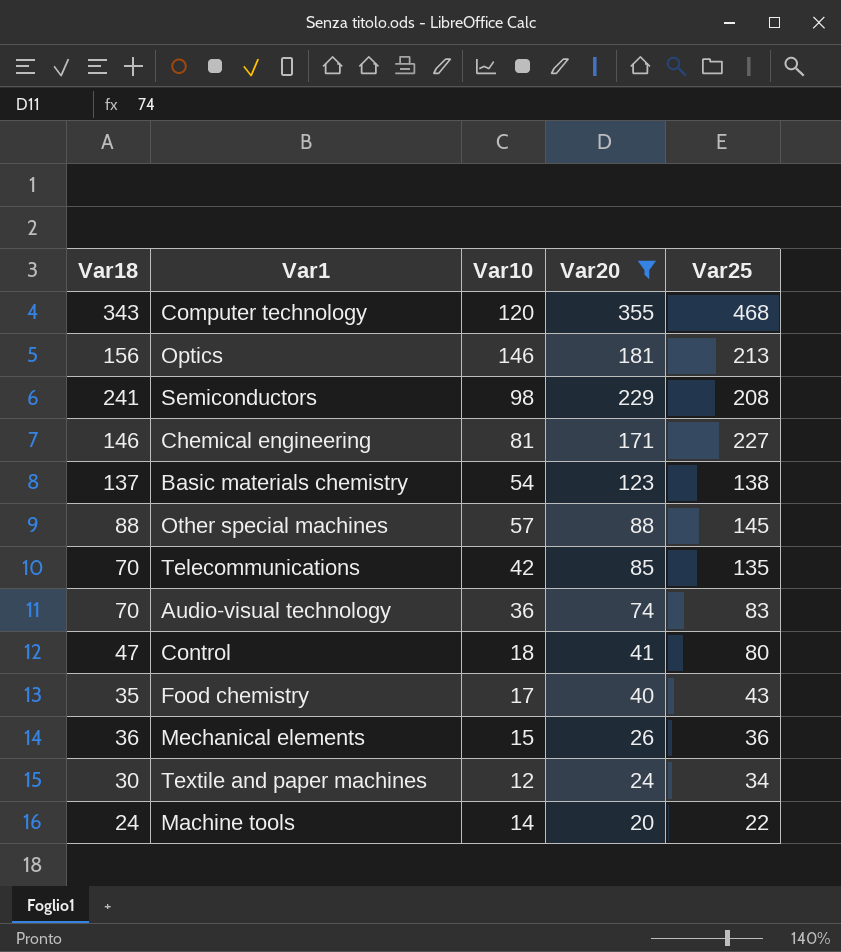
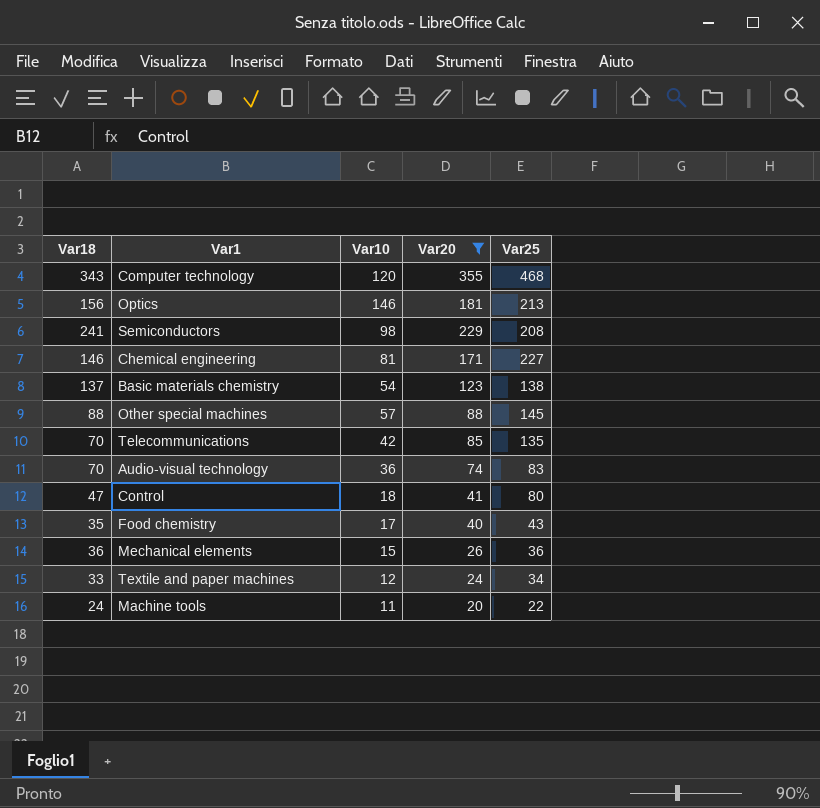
Textile and paper machines | Var18: 30 -> 33
Machine tools | Var10: 14 -> 11

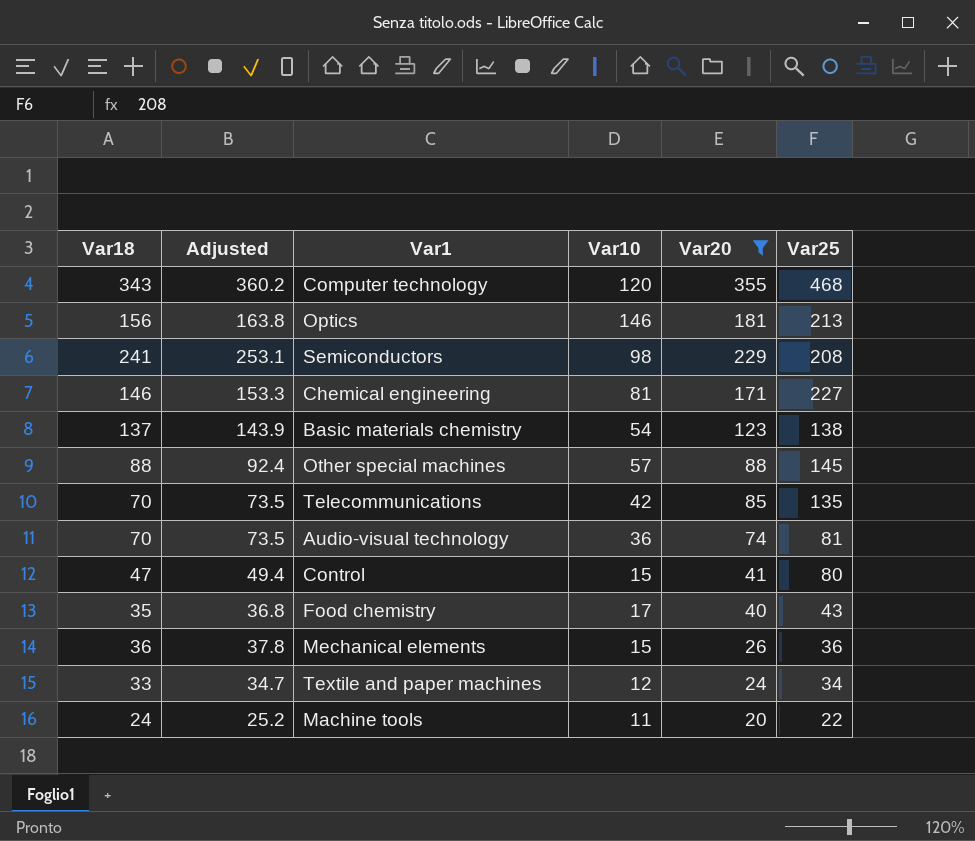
column Adjusted | formula: none -> [Var18] * 1.05
Audio-visual technology | Var25: 83 -> 81
Control | Var10: 18 -> 15

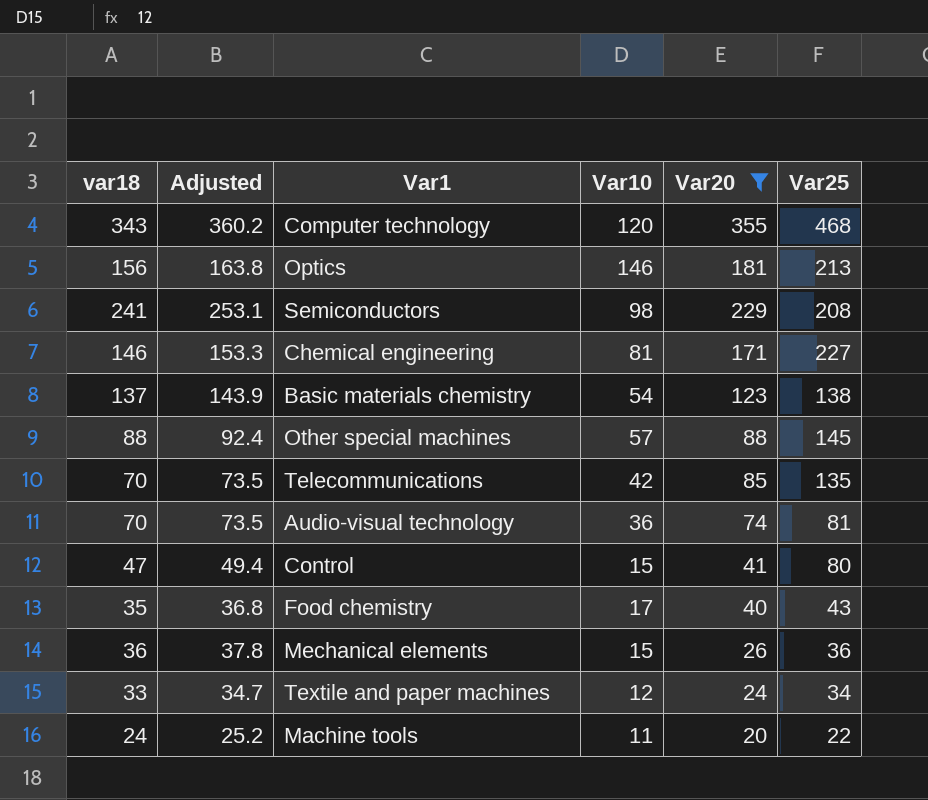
column name: Var18 -> var18

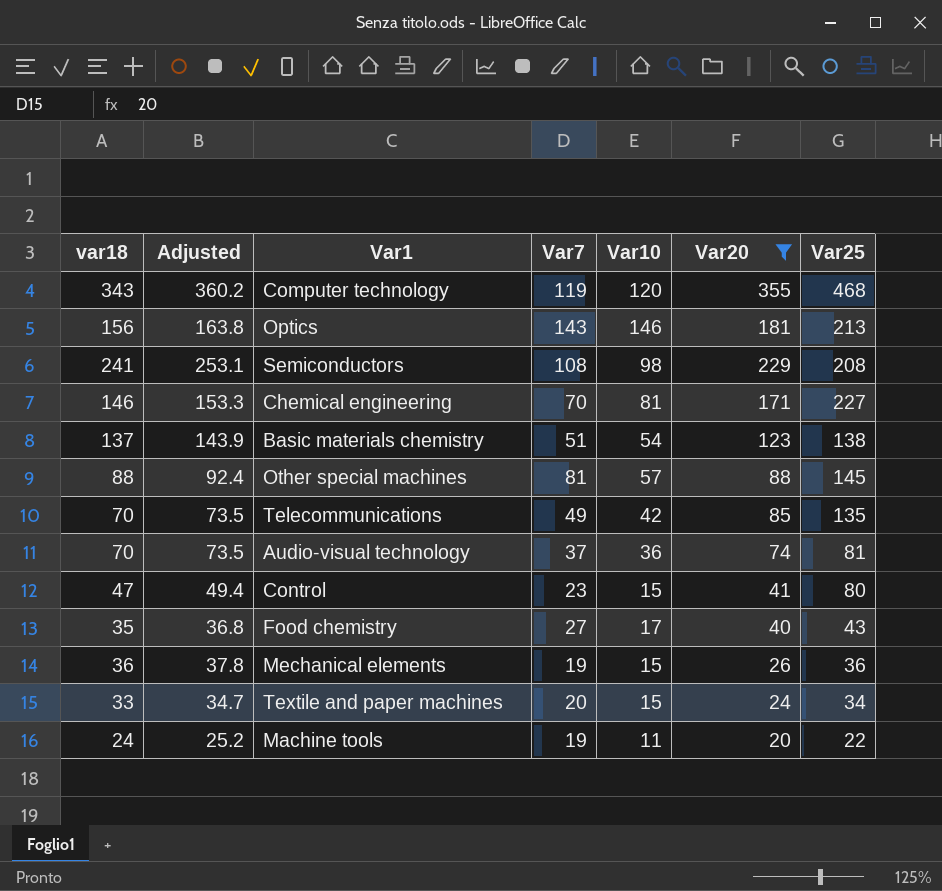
column Var7 | position: none -> 4
Textile and paper machines | Var10: 12 -> 15

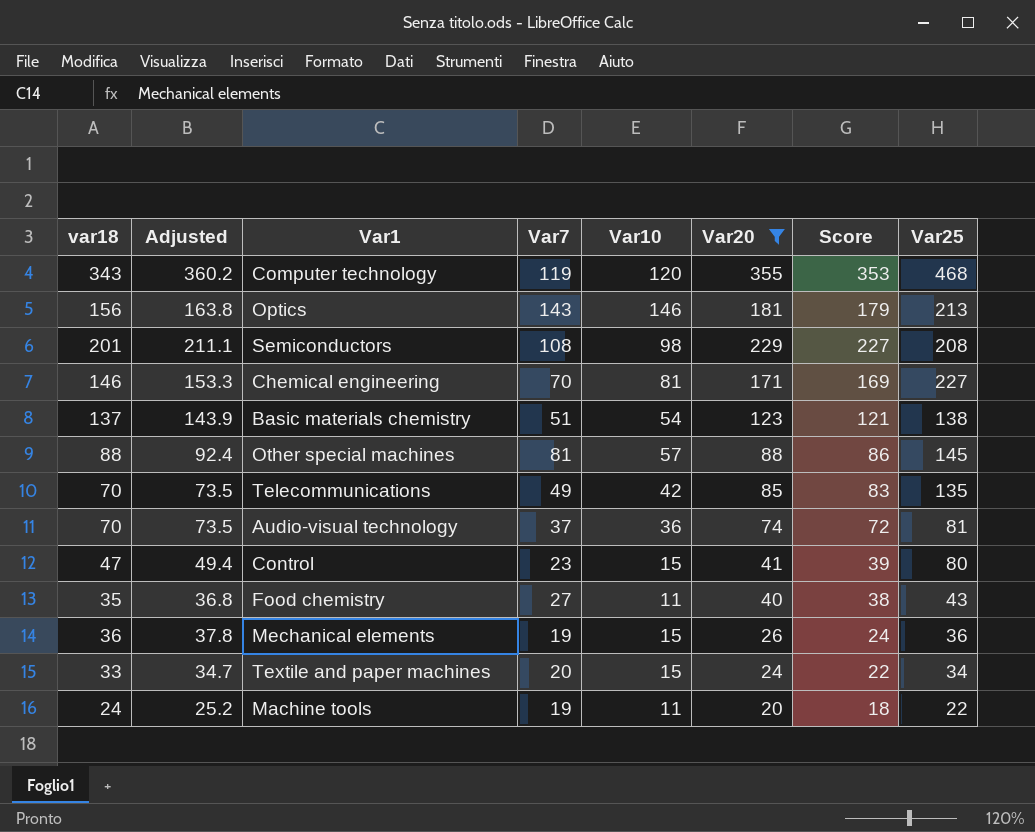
column Score | formula: none -> [Var20] - 2
Semiconductors | var18: 241 -> 201
Semiconductors | Adjusted: 253.1 -> 211.1
Food chemistry | Var10: 17 -> 11

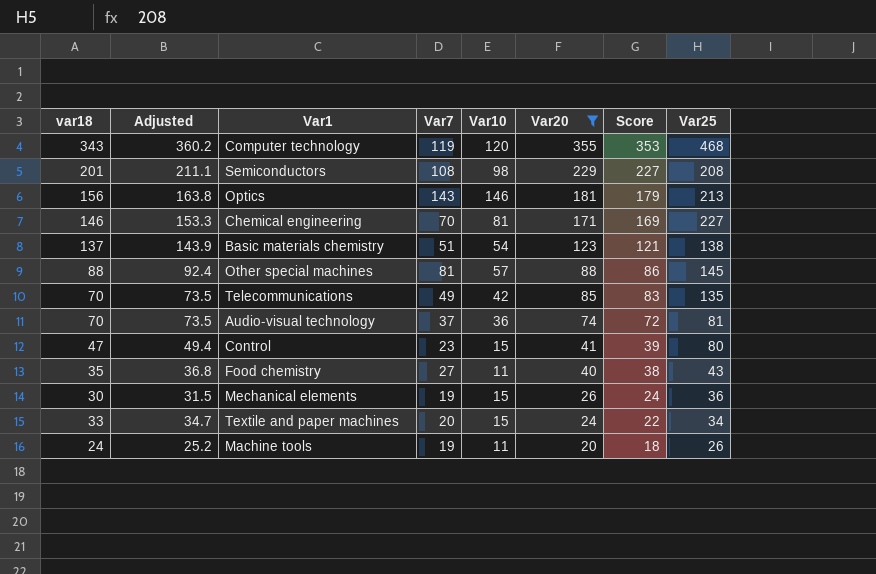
row order: none -> Var20 descending
Mechanical elements | var18: 36 -> 30
Mechanical elements | Adjusted: 37.8 -> 31.5
Machine tools | Var25: 22 -> 26

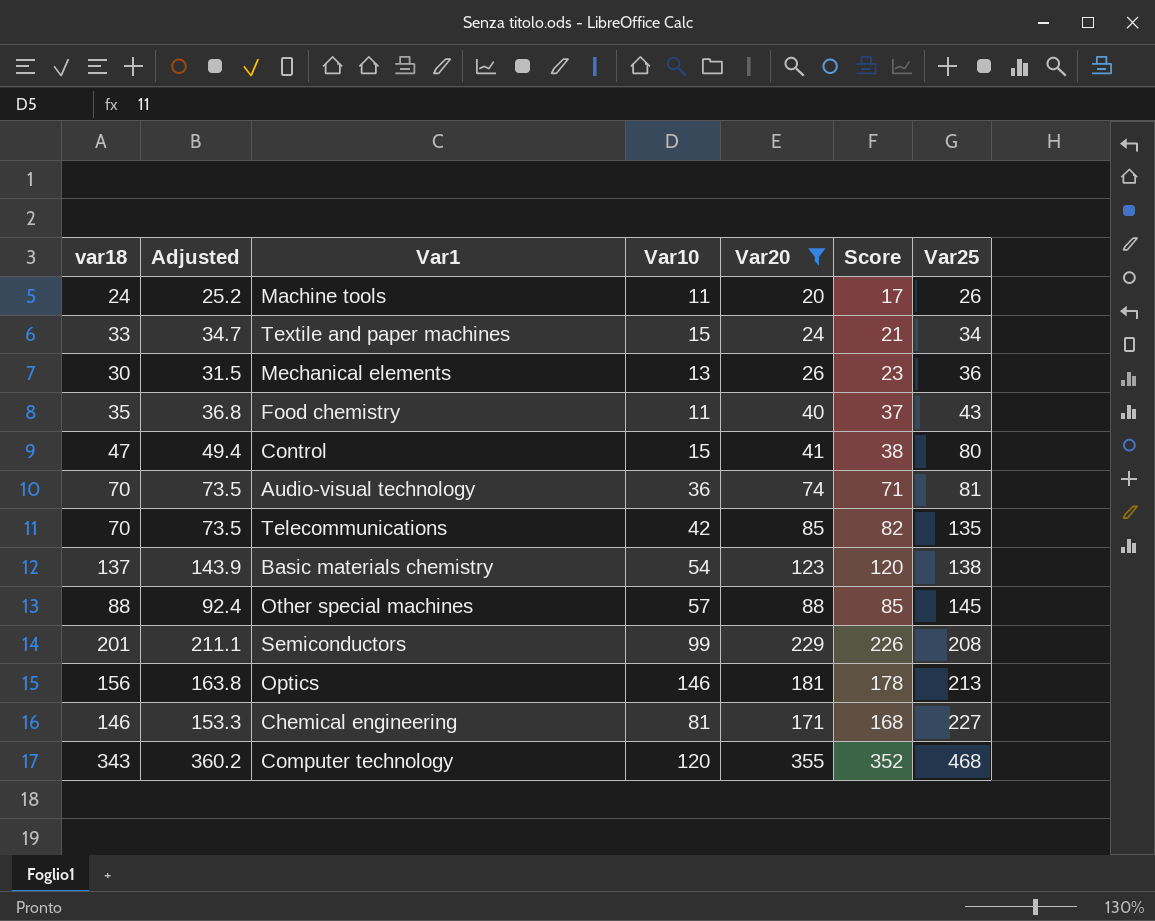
row order: Var20 descending -> Var25 ascending
column Var7 | position: 4 -> none
column Score | formula: [Var20] - 2 -> [Var20] - 3
Mechanical elements | Var10: 15 -> 13
Semiconductors | Var10: 98 -> 99

